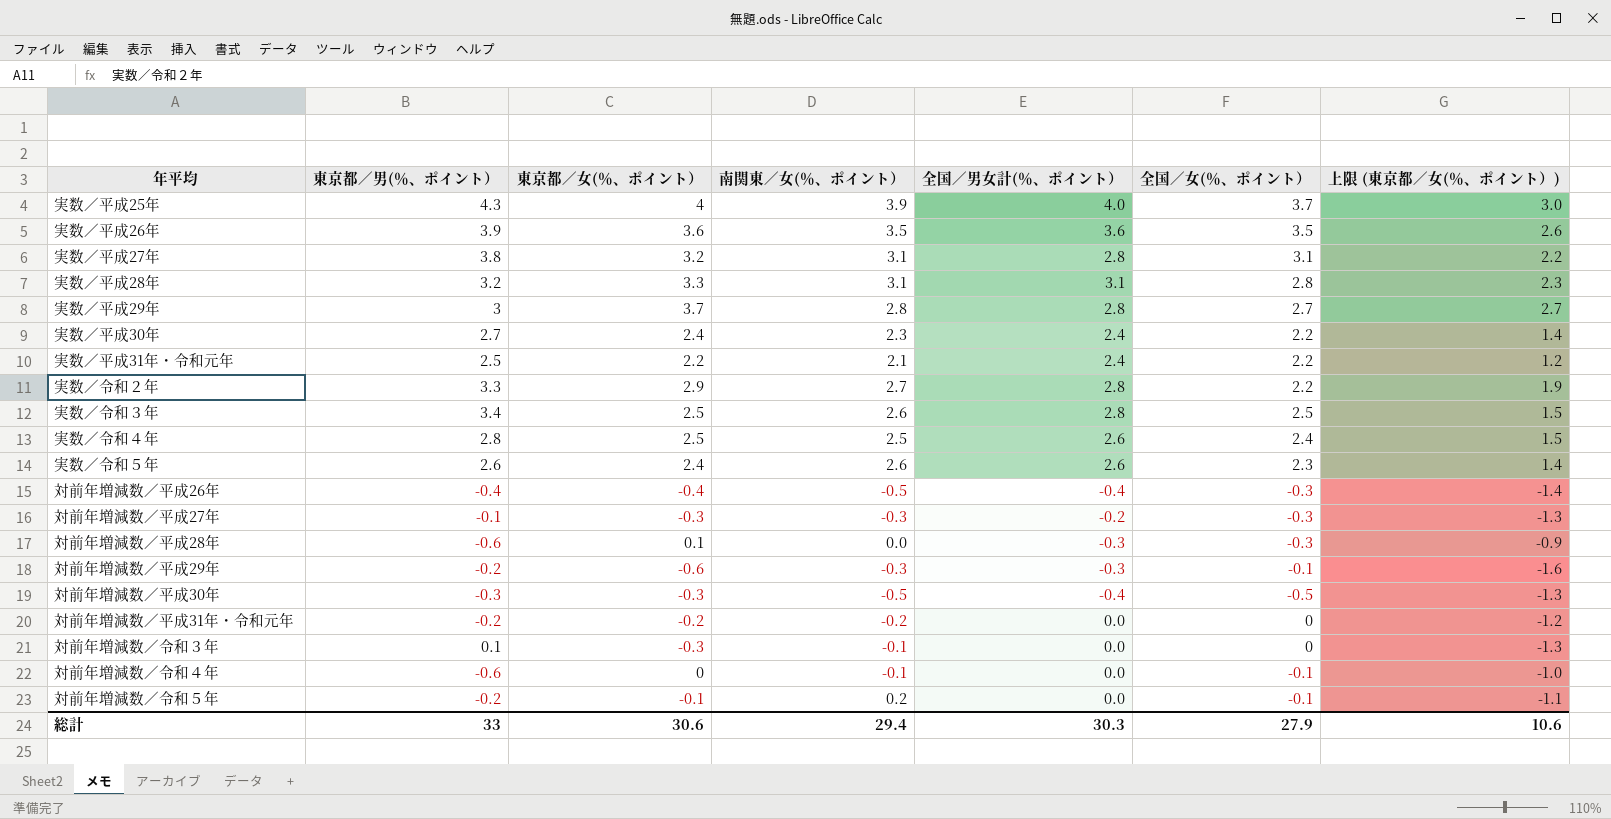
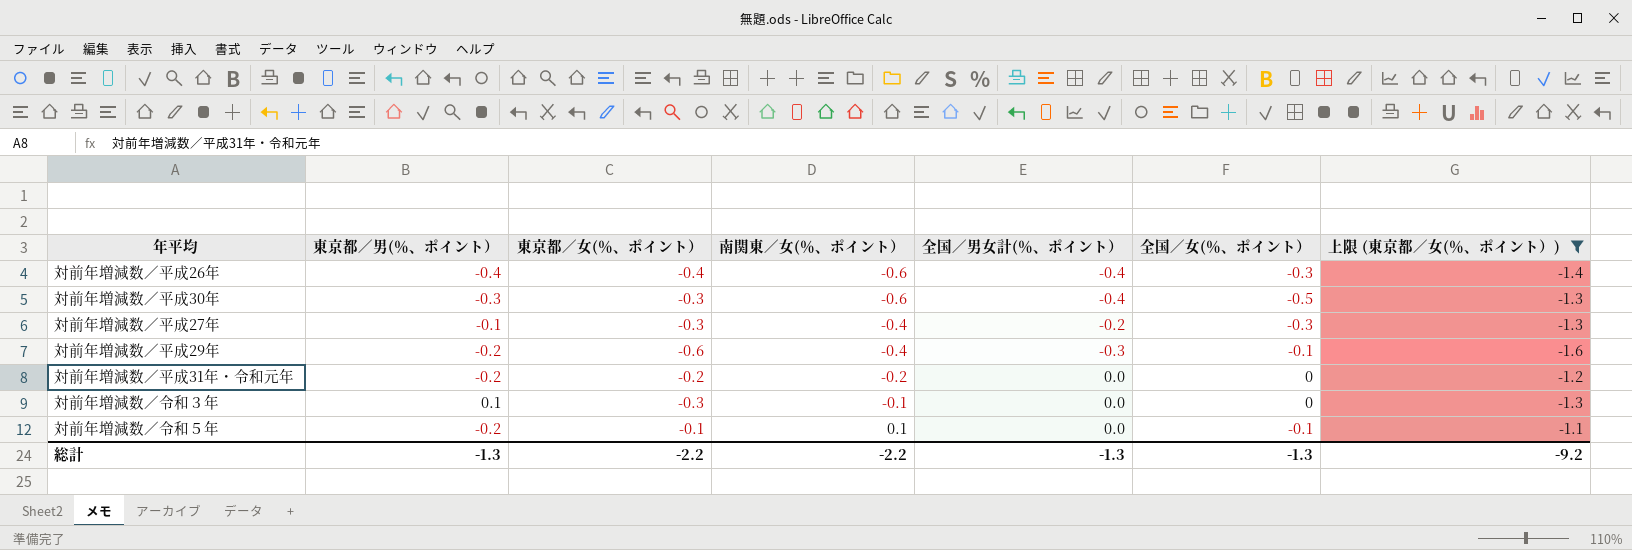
filter: none -> 上限 (東京都／女(％、ポイント）) <= -1.1
row order: none -> 南関東／女(％、ポイント） ascending
対前年増減数／平成26年 | 南関東／女(％、ポイント）: -0.5 -> -0.6
対前年増減数／平成30年 | 南関東／女(％、ポイント）: -0.5 -> -0.6
対前年増減数／平成27年 | 南関東／女(％、ポイント）: -0.3 -> -0.4
対前年増減数／平成29年 | 南関東／女(％、ポイント）: -0.3 -> -0.4
対前年増減数／令和５年 | 南関東／女(％、ポイント）: 0.2 -> 0.1
総計 | 東京都／男(％、ポイント）: 33 -> -1.3
総計 | 東京都／女(％、ポイント）: 30.6 -> -2.2
総計 | 南関東／女(％、ポイント）: 29.4 -> -2.2
総計 | 全国／男女計(％、ポイント）: 30.3 -> -1.3
総計 | 全国／女(％、ポイント）: 27.9 -> -1.3
総計 | 上限 (東京都／女(％、ポイント）): 10.6 -> -9.2

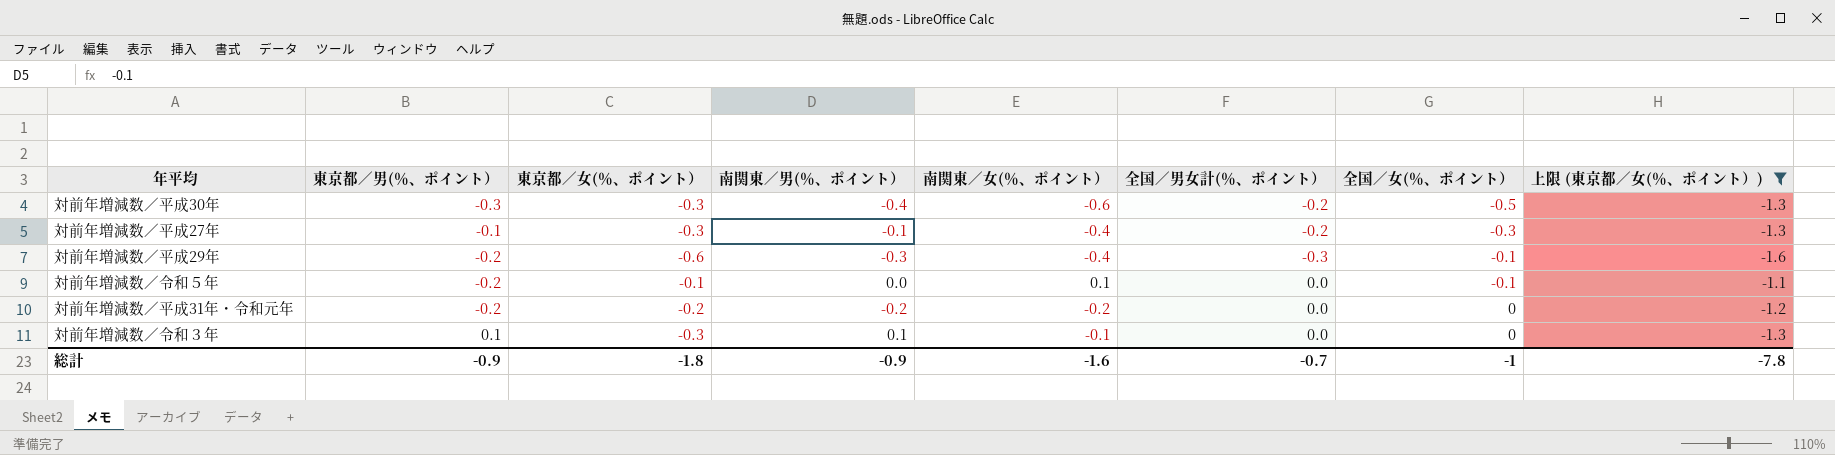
row order: 南関東／女(％、ポイント） ascending -> 全国／女(％、ポイント） ascending
column 南関東／男(％、ポイント） | position: none -> 4
row 対前年増減数／平成26年: -0.4 | -0.4 | -0.6 | -0.4 | -0.3 | -1.4 -> none
対前年増減数／平成30年 | 全国／男女計(％、ポイント）: -0.4 -> -0.2
総計 | 東京都／男(％、ポイント）: -1.3 -> -0.9
総計 | 東京都／女(％、ポイント）: -2.2 -> -1.8
総計 | 南関東／女(％、ポイント）: -2.2 -> -1.6
総計 | 全国／男女計(％、ポイント）: -1.3 -> -0.7
総計 | 全国／女(％、ポイント）: -1.3 -> -1
総計 | 上限 (東京都／女(％、ポイント）): -9.2 -> -7.8

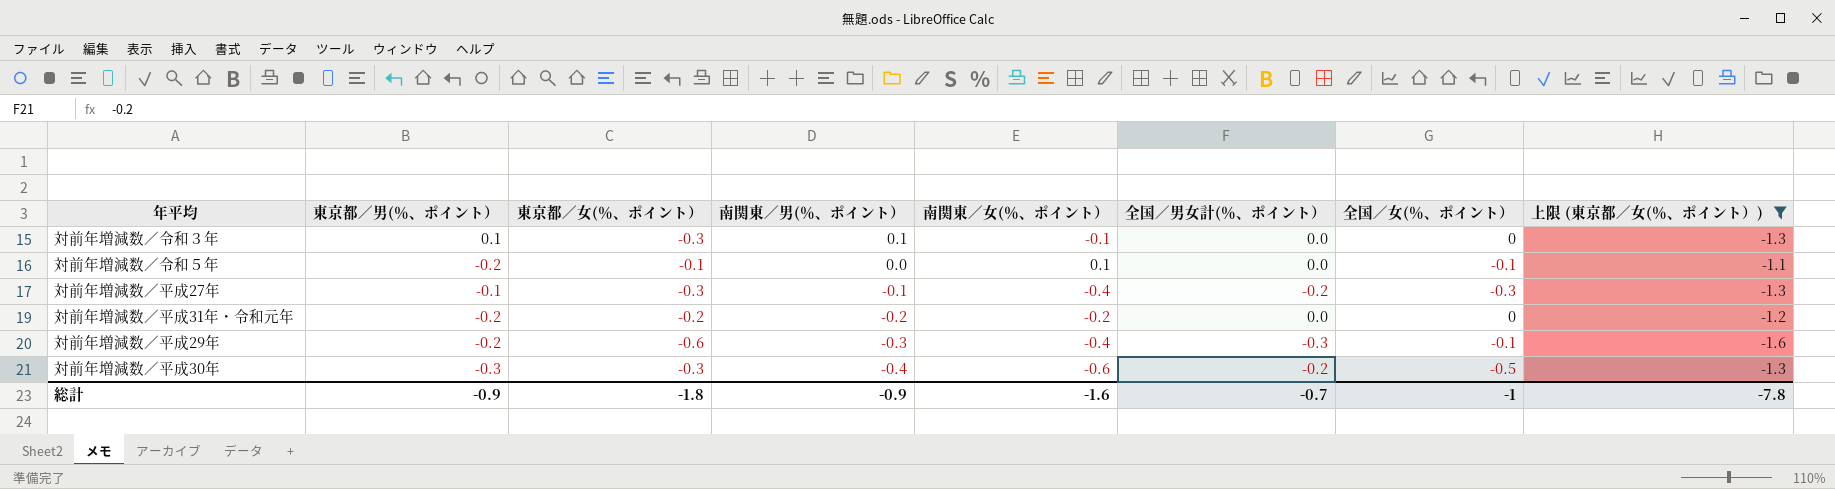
row order: 全国／女(％、ポイント） ascending -> 南関東／男(％、ポイント） descending

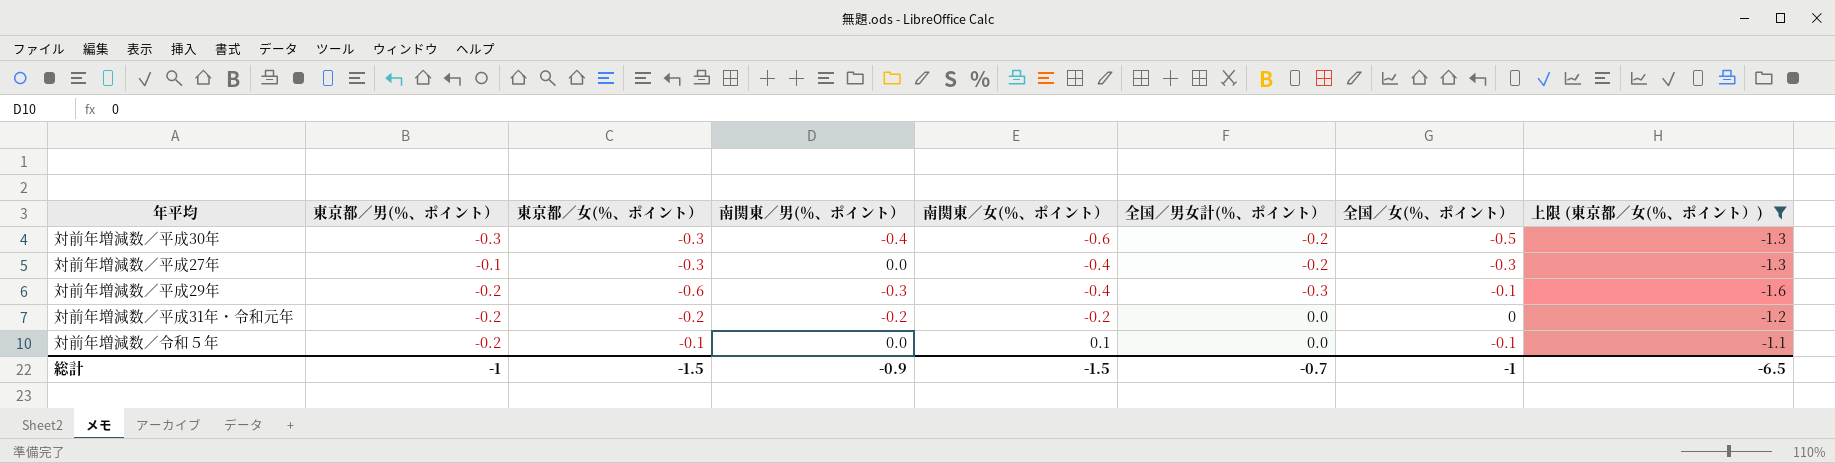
row order: 南関東／男(％、ポイント） descending -> 南関東／女(％、ポイント） ascending
row 対前年増減数／令和３年: 0.1 | -0.3 | 0.1 | -0.1 | 0.0 | 0 | -1.3 -> none
対前年増減数／平成27年 | 南関東／男(％、ポイント）: -0.1 -> 0.0
総計 | 東京都／男(％、ポイント）: -0.9 -> -1
総計 | 東京都／女(％、ポイント）: -1.8 -> -1.5
総計 | 南関東／女(％、ポイント）: -1.6 -> -1.5
総計 | 上限 (東京都／女(％、ポイント）): -7.8 -> -6.5

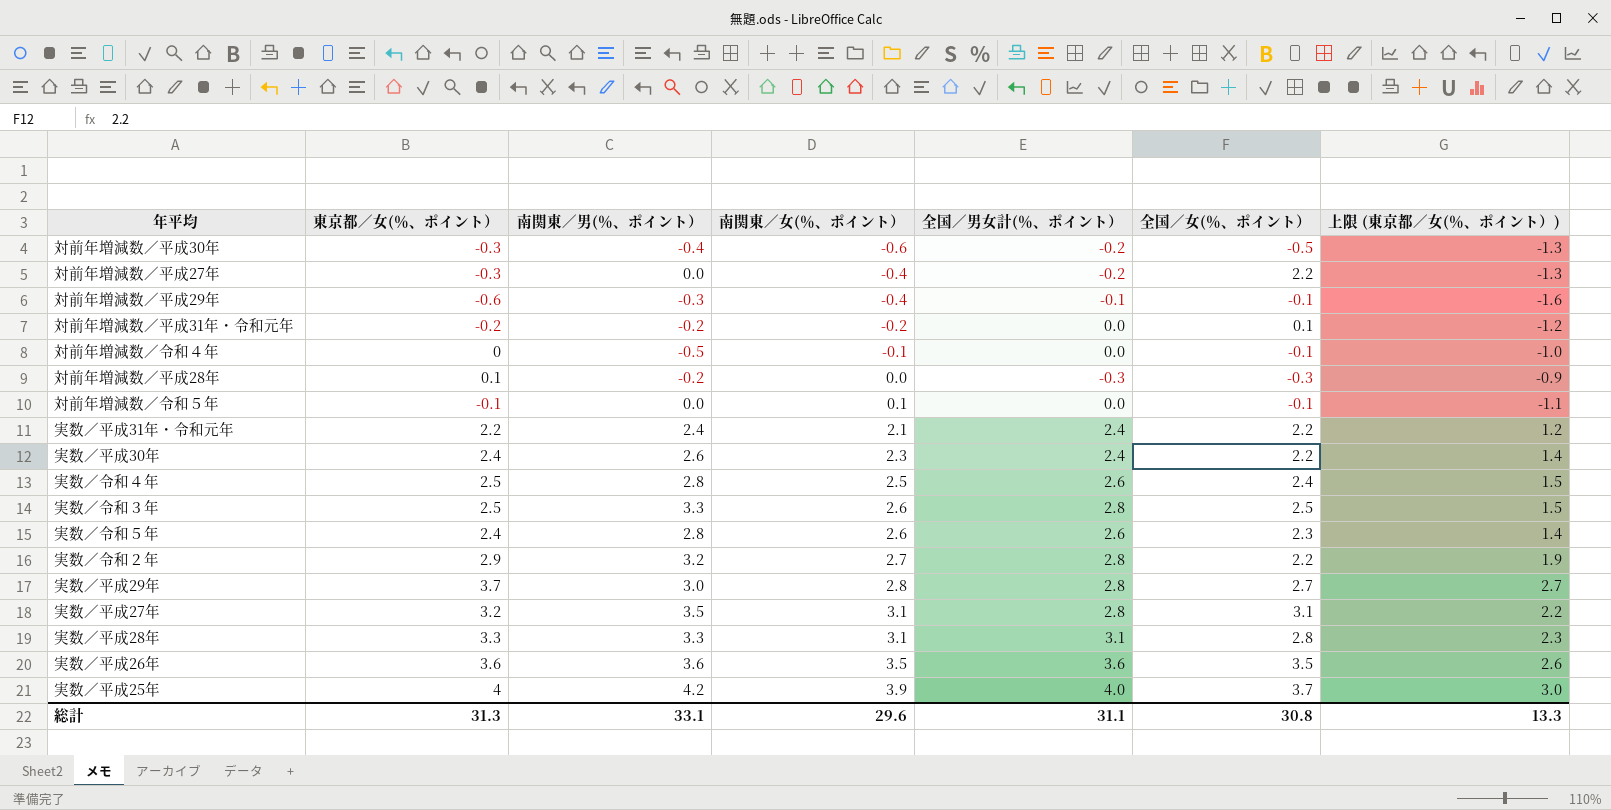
filter: 上限 (東京都／女(％、ポイント）) <= -1.1 -> none
column 東京都／男(％、ポイント） | position: 2 -> none
対前年増減数／平成27年 | 全国／女(％、ポイント）: -0.3 -> 2.2
対前年増減数／平成29年 | 全国／男女計(％、ポイント）: -0.3 -> -0.1
対前年増減数／平成31年・令和元年 | 全国／女(％、ポイント）: 0 -> 0.1
総計 | 東京都／女(％、ポイント）: -1.5 -> 31.3
総計 | 南関東／男(％、ポイント）: -0.9 -> 33.1
総計 | 南関東／女(％、ポイント）: -1.5 -> 29.6
総計 | 全国／男女計(％、ポイント）: -0.7 -> 31.1
総計 | 全国／女(％、ポイント）: -1 -> 30.8
総計 | 上限 (東京都／女(％、ポイント）): -6.5 -> 13.3

